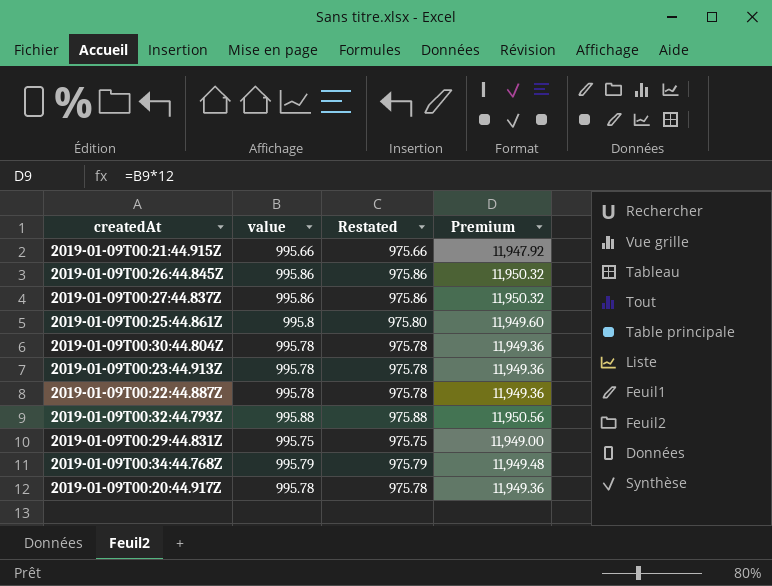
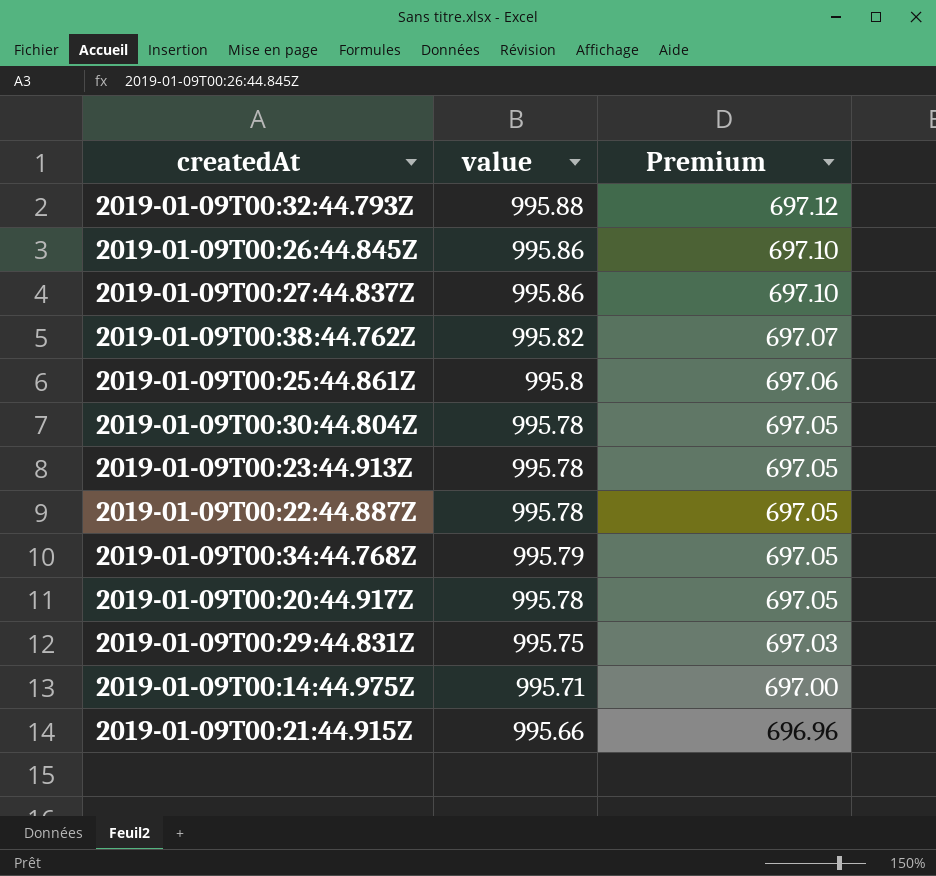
row order: none -> Premium descending
column Restated | formula: [value] - 20 -> none
column Premium | formula: [value] * 12 -> [value] * 0.7
row 2019-01-09T00:38:44.762Z: none -> 995.82 | 697.07
row 2019-01-09T00:14:44.975Z: none -> 995.71 | 697.00

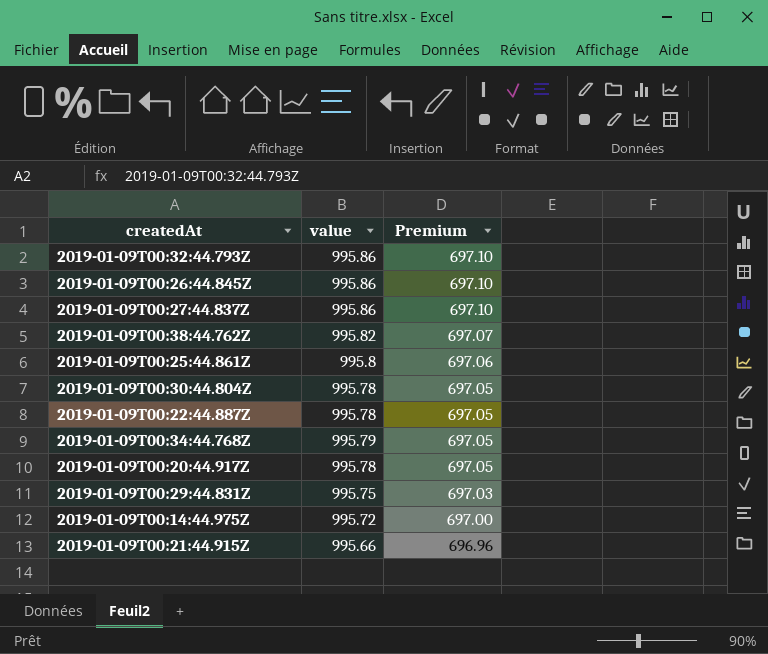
row 2019-01-09T00:23:44.913Z: 995.78 | 697.05 -> none
2019-01-09T00:32:44.793Z | value: 995.88 -> 995.86
2019-01-09T00:32:44.793Z | Premium: 697.12 -> 697.10
2019-01-09T00:14:44.975Z | value: 995.71 -> 995.72

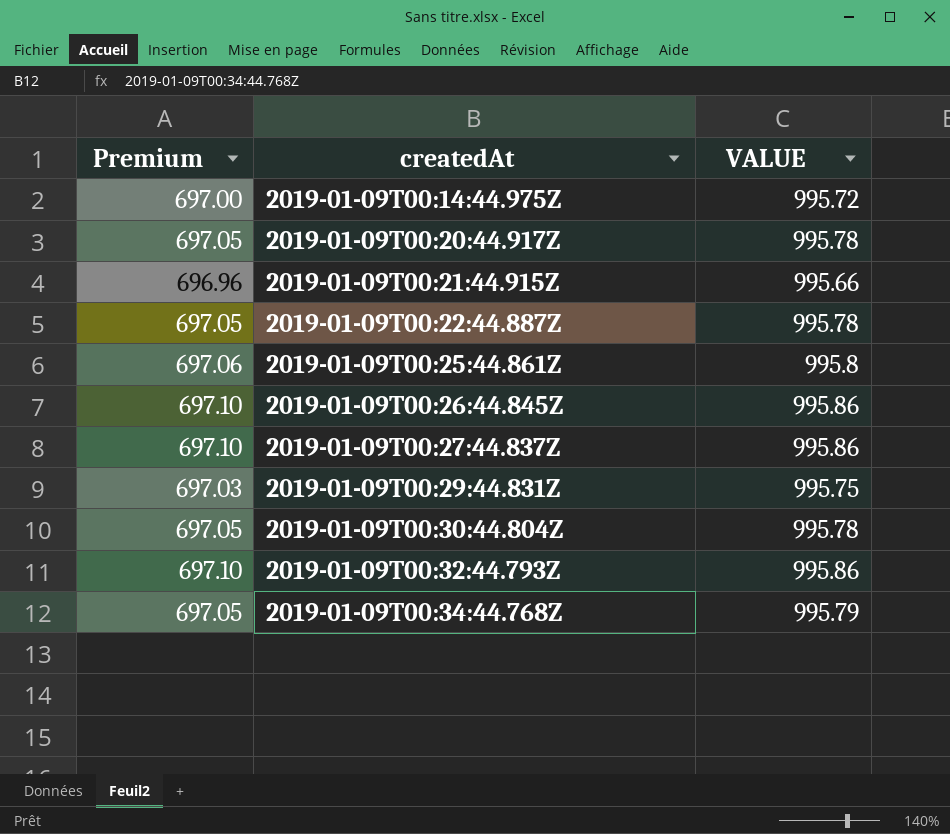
row order: Premium descending -> createdAt ascending
column Premium | position: 3 -> 1
column name: value -> VALUE
row 2019-01-09T00:38:44.762Z: 995.82 | 697.07 -> none

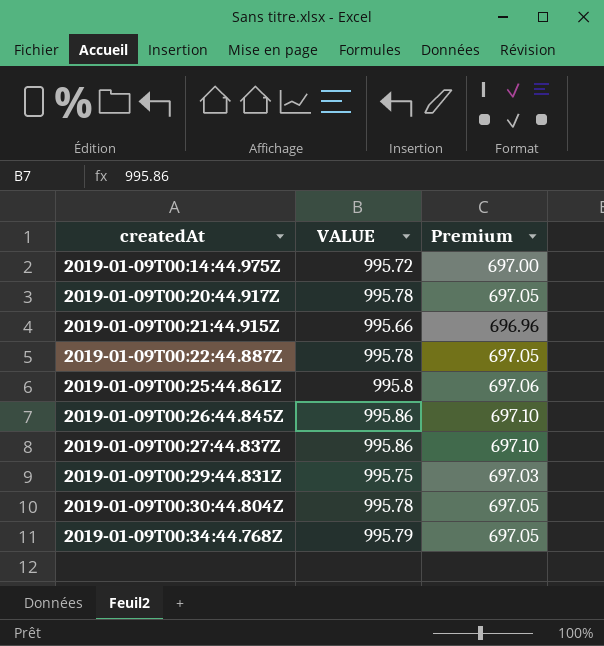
column Premium | position: 1 -> 3
row 2019-01-09T00:32:44.793Z: 697.10 | 995.86 -> none

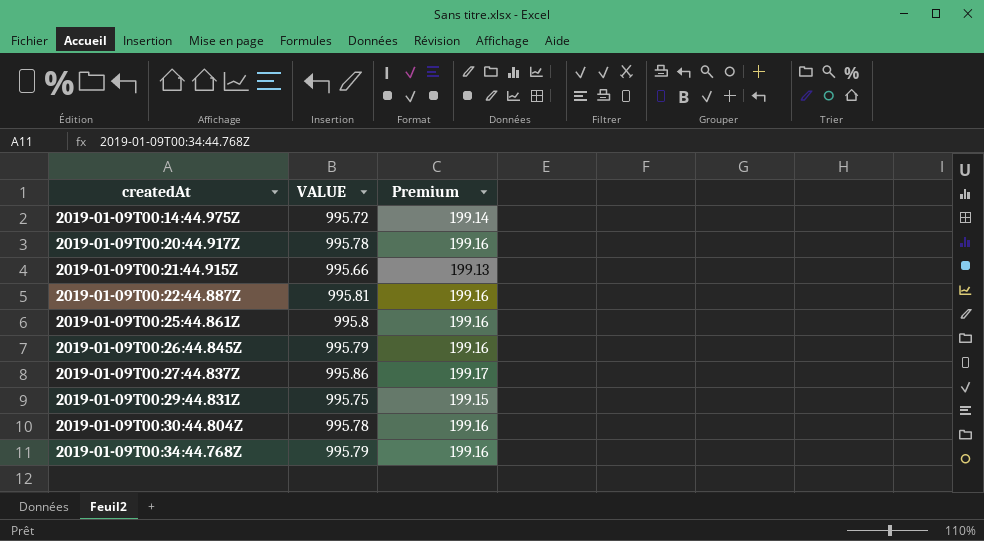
column Premium | formula: [VALUE] * 0.7 -> [VALUE] * 0.2
2019-01-09T00:22:44.887Z | VALUE: 995.78 -> 995.81
2019-01-09T00:26:44.845Z | VALUE: 995.86 -> 995.79

